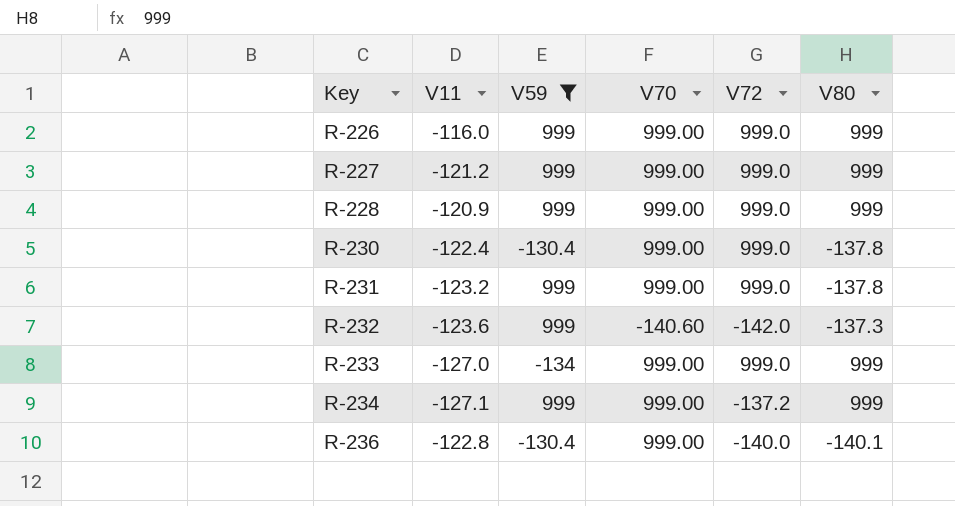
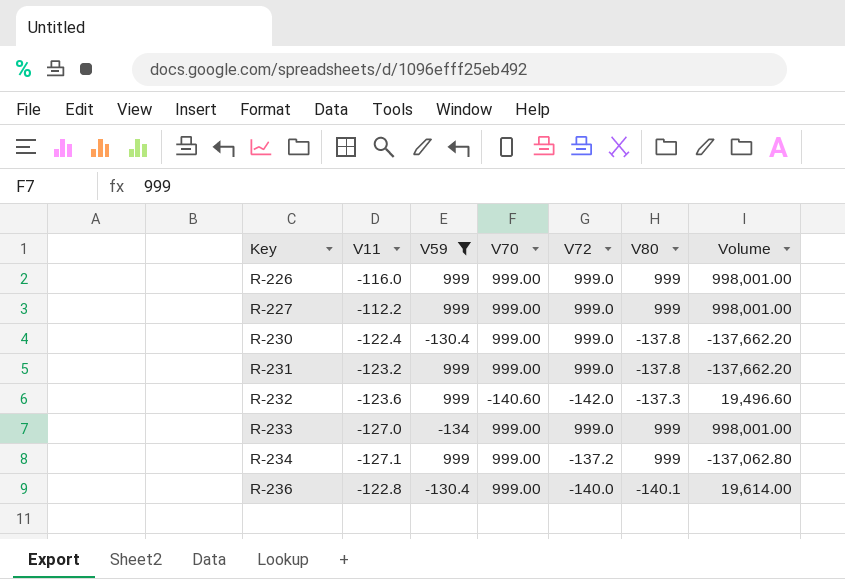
column Volume | formula: none -> [V72] * [V80]
row R-228: -120.9 | 999 | 999.00 | 999.0 | 999 -> none
R-227 | V11: -121.2 -> -112.2

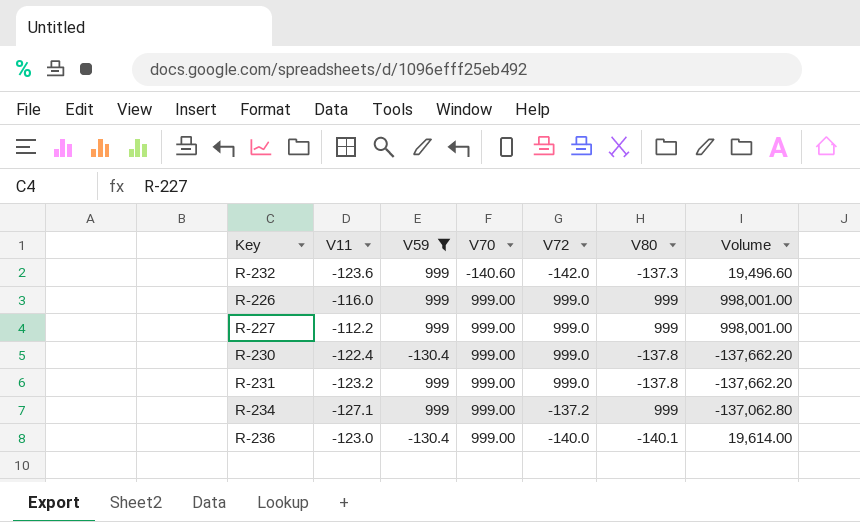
row order: Key ascending -> V70 ascending
row R-233: -127.0 | -134 | 999.00 | 999.0 | 999 | 998,001.00 -> none
R-236 | V11: -122.8 -> -123.0

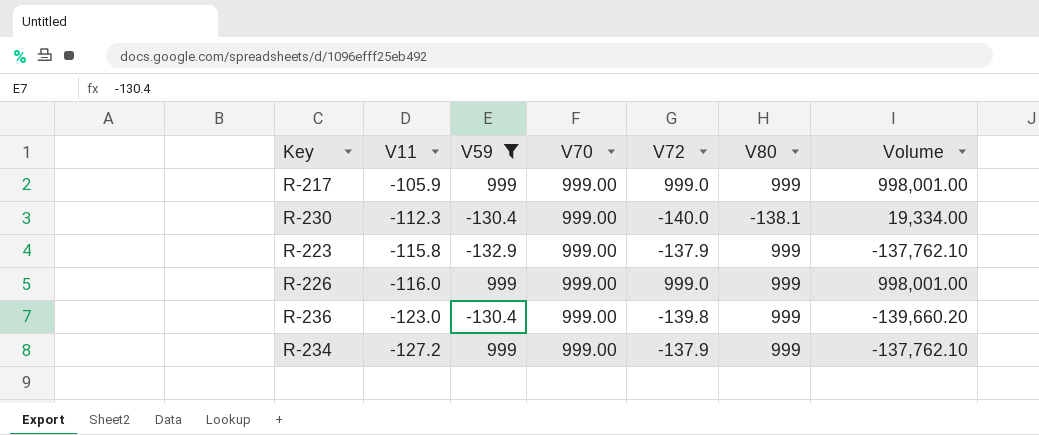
row order: V70 ascending -> V11 descending
row R-232: -123.6 | 999 | -140.60 | -142.0 | -137.3 | 19,496.60 -> none
row R-227: -112.2 | 999 | 999.00 | 999.0 | 999 | 998,001.00 -> none
row R-231: -123.2 | 999 | 999.00 | 999.0 | -137.8 | -137,662.20 -> none
row R-217: none -> -105.9 | 999 | 999.00 | 999.0 | 999 | 998,001.00
R-230 | V11: -122.4 -> -112.3
R-230 | V72: 999.0 -> -140.0
R-230 | V80: -137.8 -> -138.1
R-230 | Volume: -137,662.20 -> 19,334.00
row R-223: none -> -115.8 | -132.9 | 999.00 | -137.9 | 999 | -137,762.10
R-236 | V72: -140.0 -> -139.8
R-236 | V80: -140.1 -> 999
R-236 | Volume: 19,614.00 -> -139,660.20
R-234 | V11: -127.1 -> -127.2
R-234 | V72: -137.2 -> -137.9
R-234 | Volume: -137,062.80 -> -137,762.10

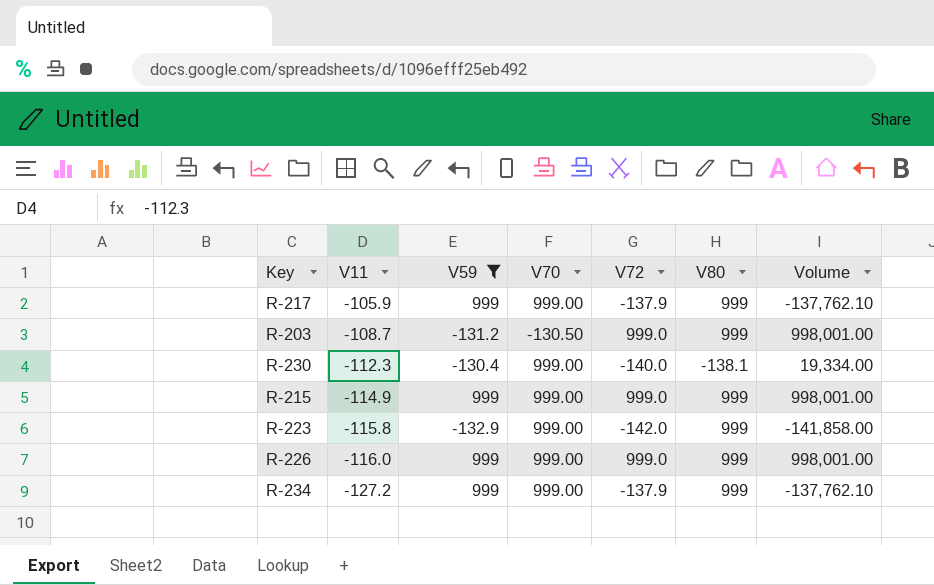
row R-236: -123.0 | -130.4 | 999.00 | -139.8 | 999 | -139,660.20 -> none
R-217 | V72: 999.0 -> -137.9
R-217 | Volume: 998,001.00 -> -137,762.10
row R-203: none -> -108.7 | -131.2 | -130.50 | 999.0 | 999 | 998,001.00
row R-215: none -> -114.9 | 999 | 999.00 | 999.0 | 999 | 998,001.00
R-223 | V72: -137.9 -> -142.0
R-223 | Volume: -137,762.10 -> -141,858.00

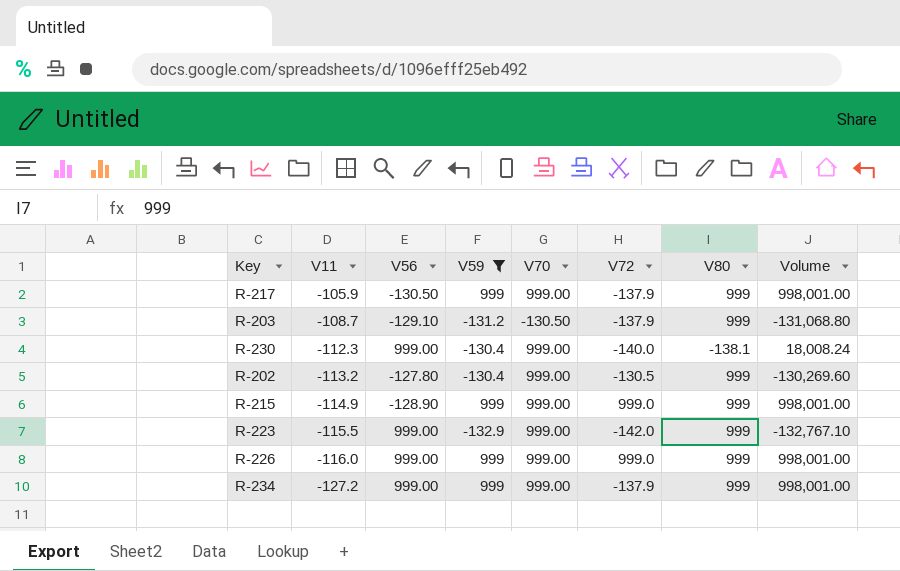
column V56 | position: none -> 3
column Volume | formula: [V72] * [V80] -> [V59] * [V80]
R-203 | V72: 999.0 -> -137.9
row R-202: none -> -113.2 | -127.80 | -130.4 | 999.00 | -130.5 | 999 | -130,269.60
R-223 | V11: -115.8 -> -115.5

